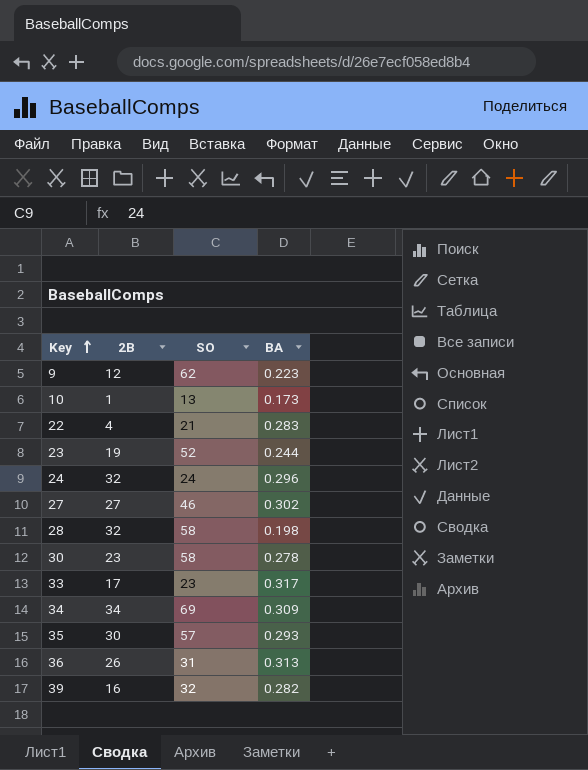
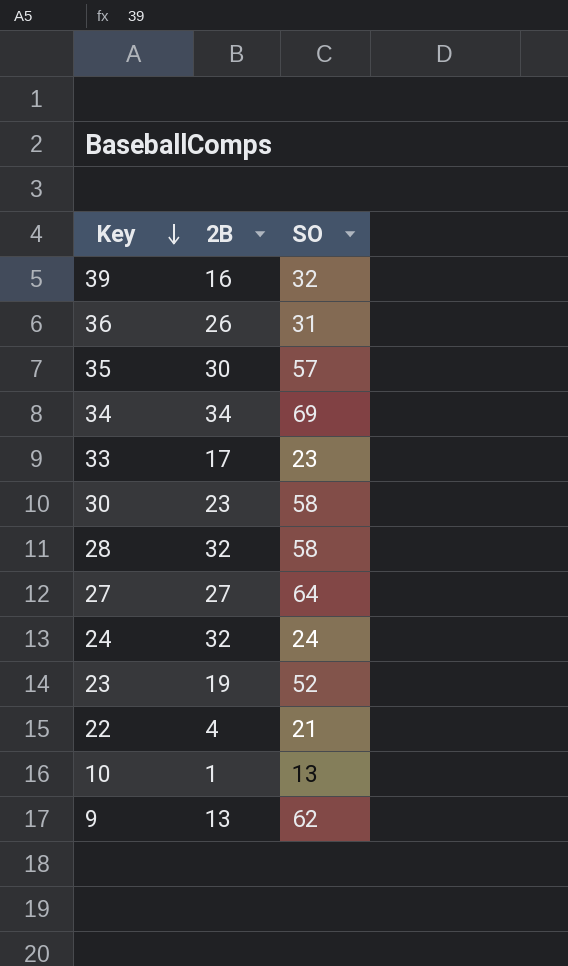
row order: Key ascending -> Key descending
column BA | position: 4 -> none
27 | SO: 46 -> 64
9 | 2B: 12 -> 13

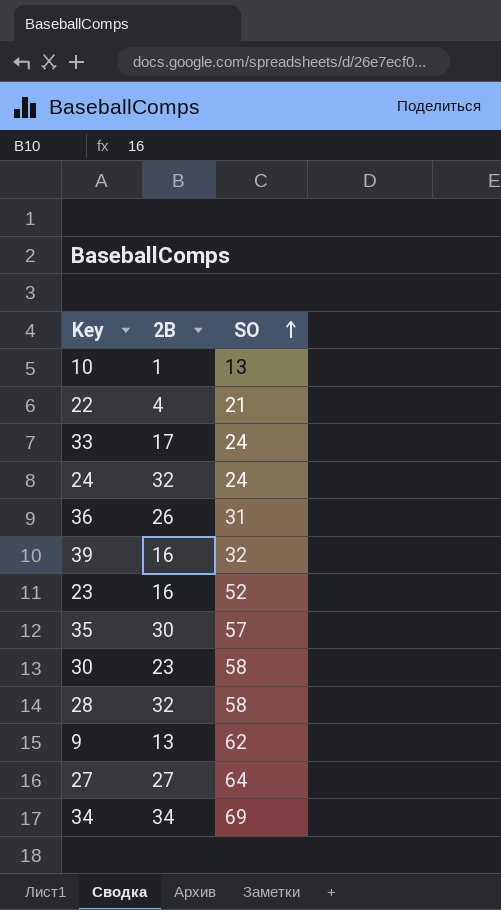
row order: Key descending -> SO ascending
33 | SO: 23 -> 24
23 | 2B: 19 -> 16

